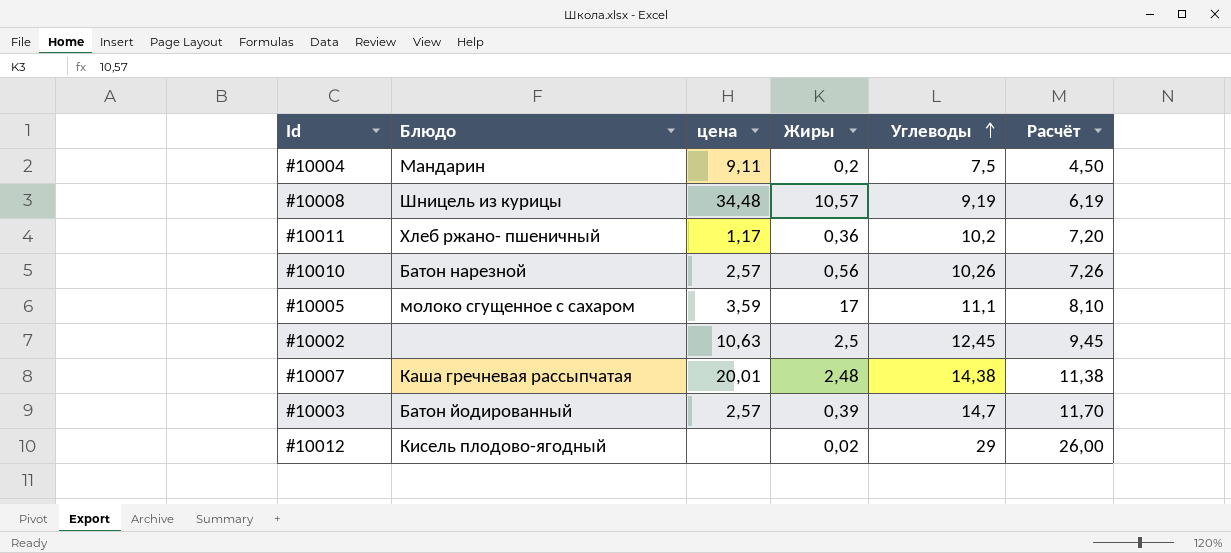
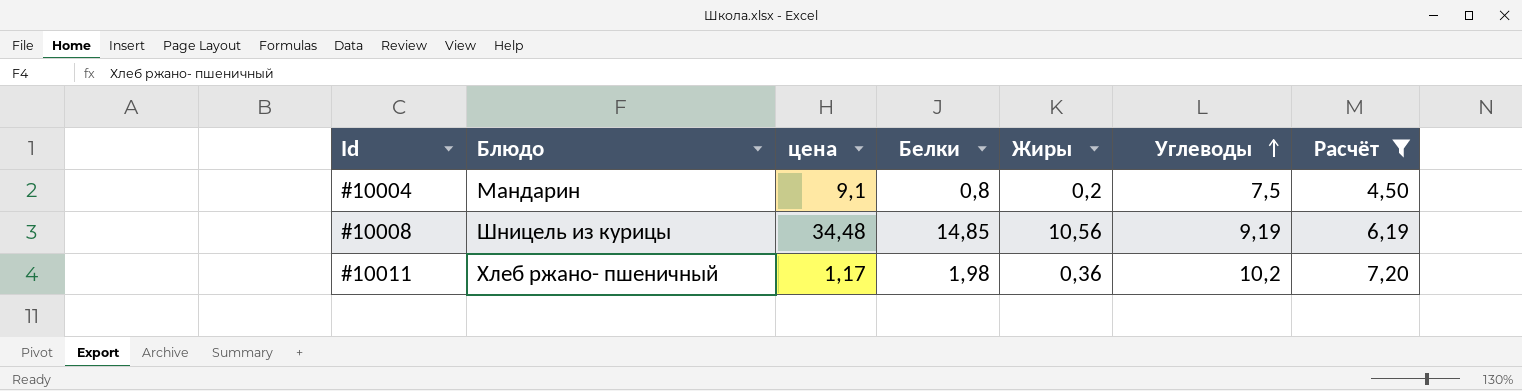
filter: none -> Расчёт <= 7,20
column Белки | position: none -> 4
#10004 | цена: 9,11 -> 9,1
#10008 | Жиры: 10,57 -> 10,56

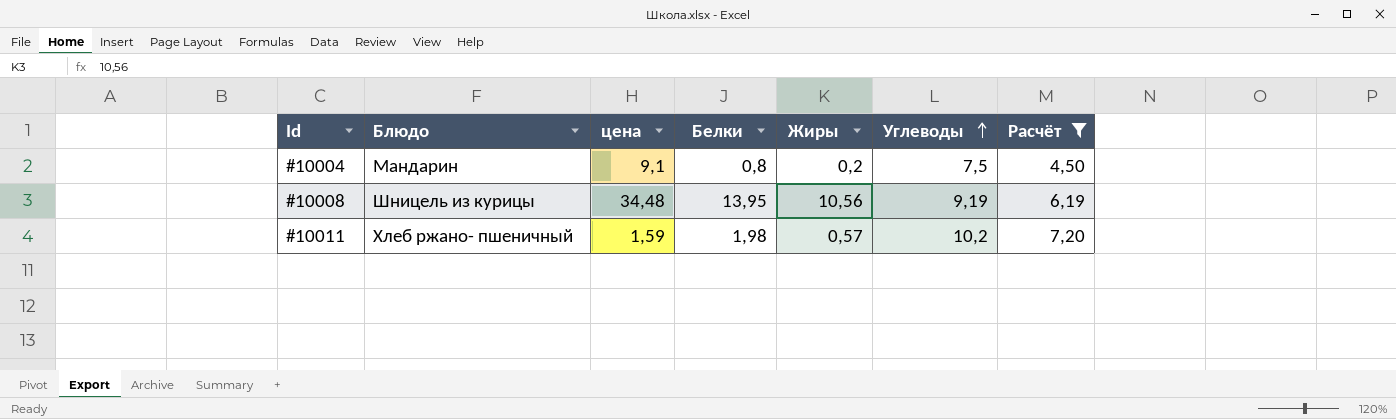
#10008 | Белки: 14,85 -> 13,95
#10011 | цена: 1,17 -> 1,59
#10011 | Жиры: 0,36 -> 0,57

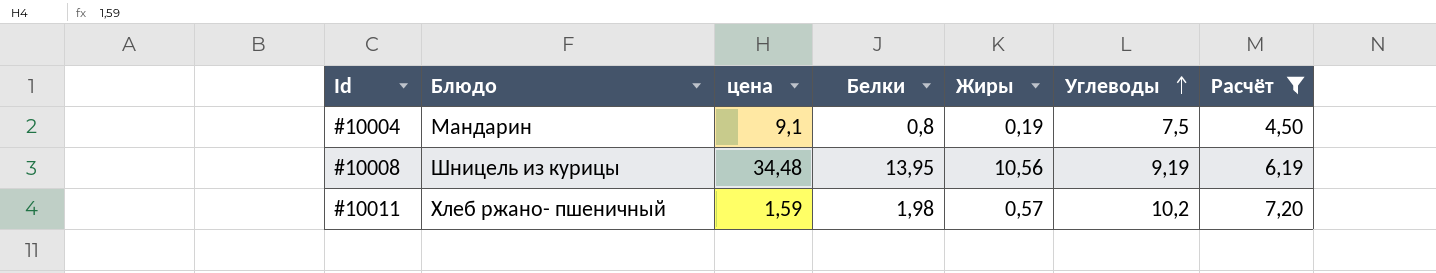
#10004 | Жиры: 0,2 -> 0,19

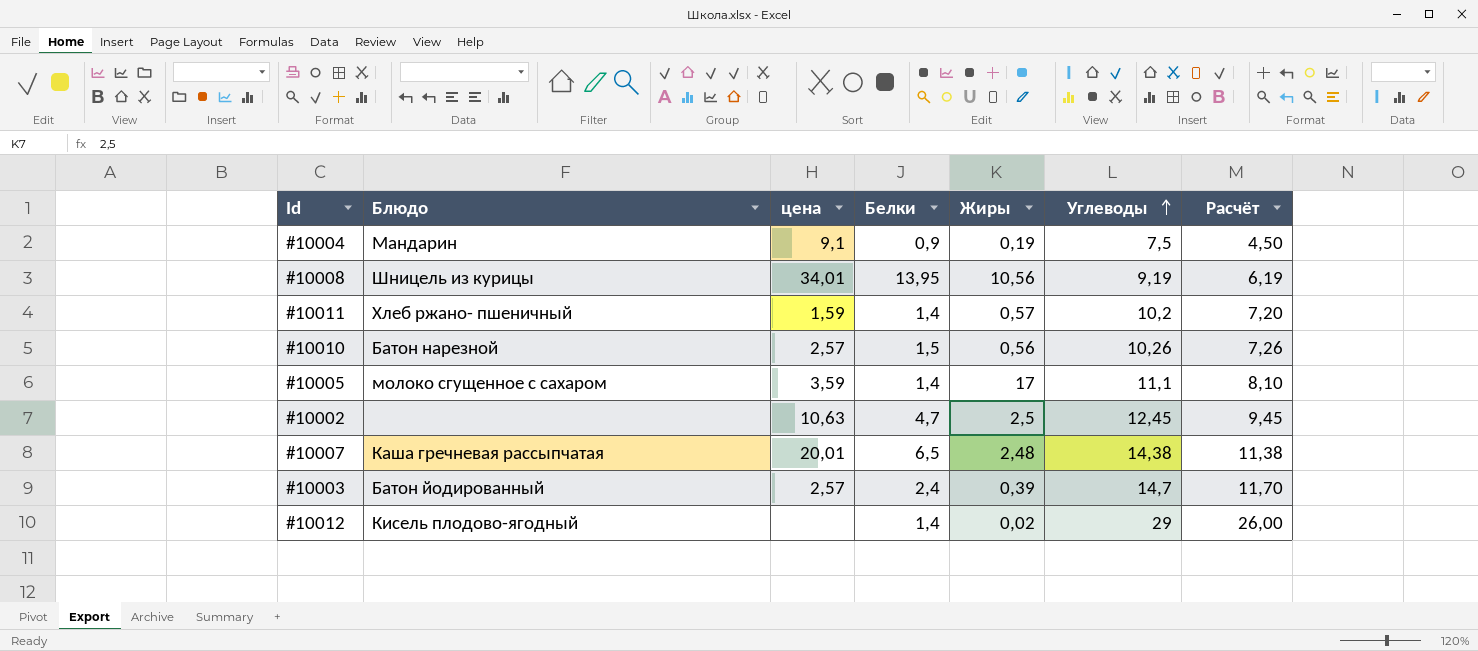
filter: Расчёт <= 7,20 -> none
#10004 | Белки: 0,8 -> 0,9
#10008 | цена: 34,48 -> 34,01
#10011 | Белки: 1,98 -> 1,4

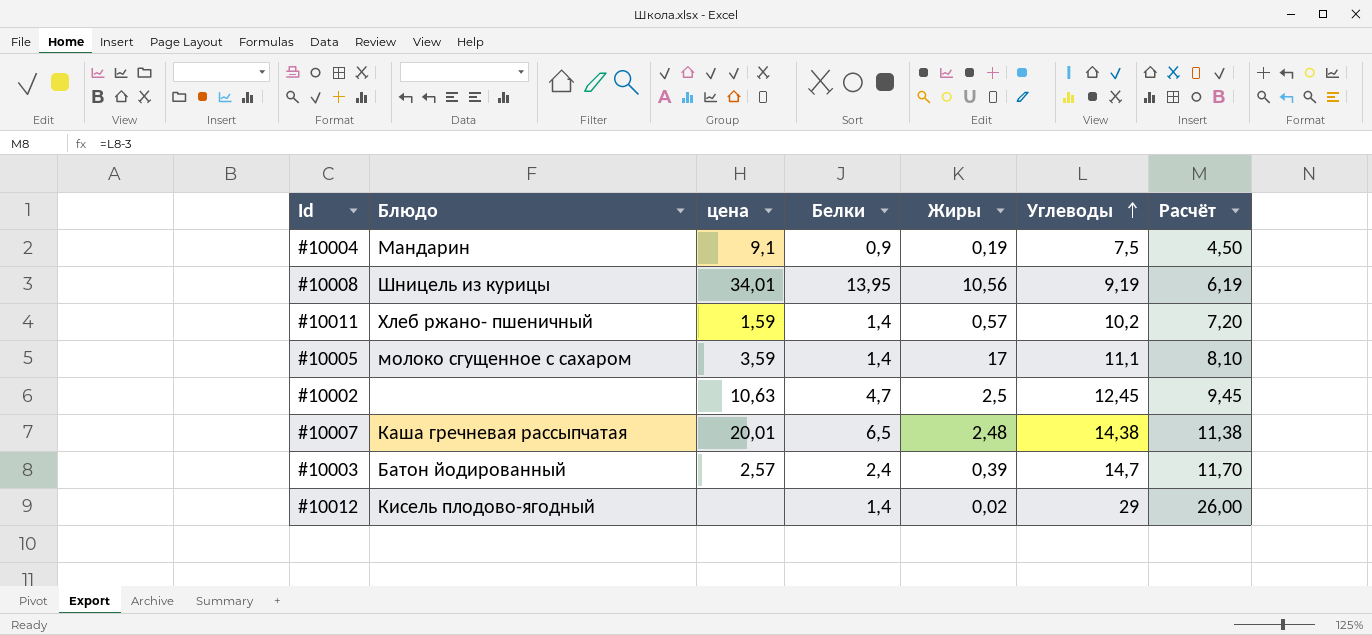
row #10010: Батон нарезной | 2,57 | 1,5 | 0,56 | 10,26 | 7,26 -> none

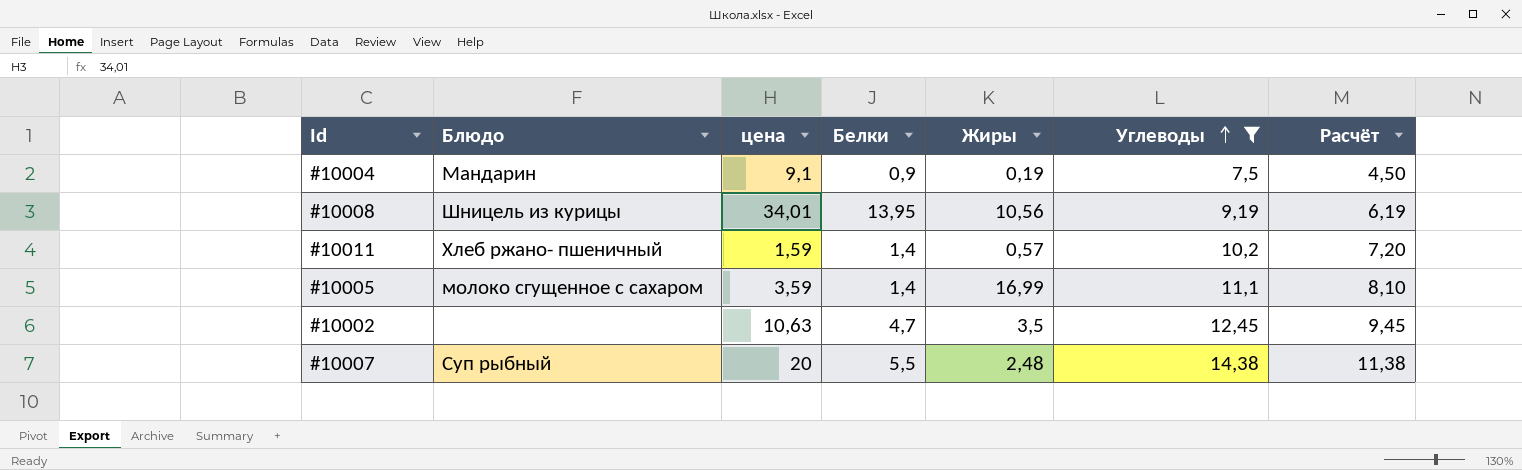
filter: none -> Углеводы <= 14,38
#10005 | Жиры: 17 -> 16,99
#10002 | Жиры: 2,5 -> 3,5
#10007 | Блюдо: Каша гречневая рассыпчатая -> Суп рыбный
#10007 | цена: 20,01 -> 20
#10007 | Белки: 6,5 -> 5,5

